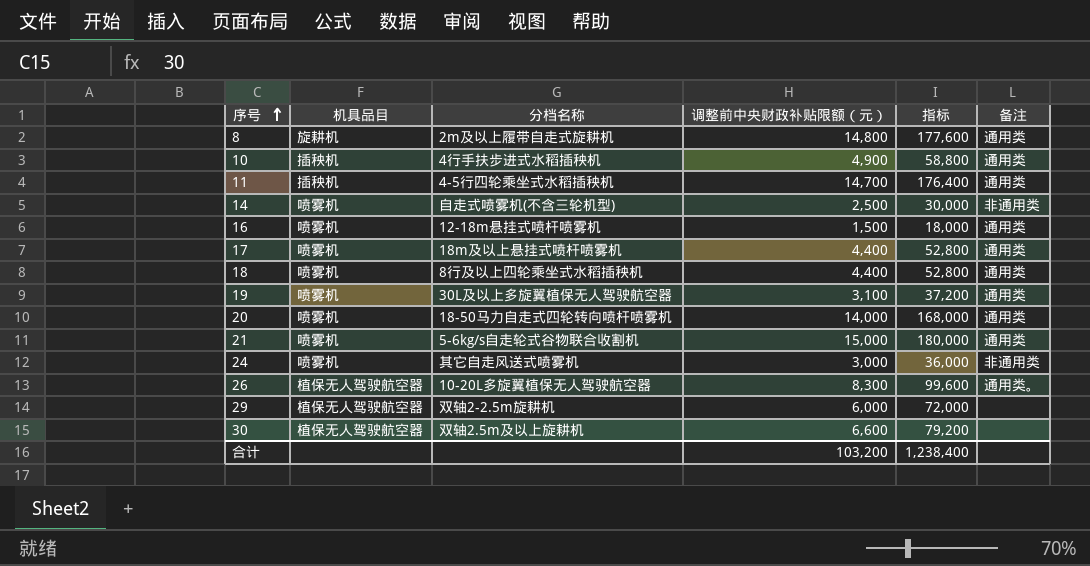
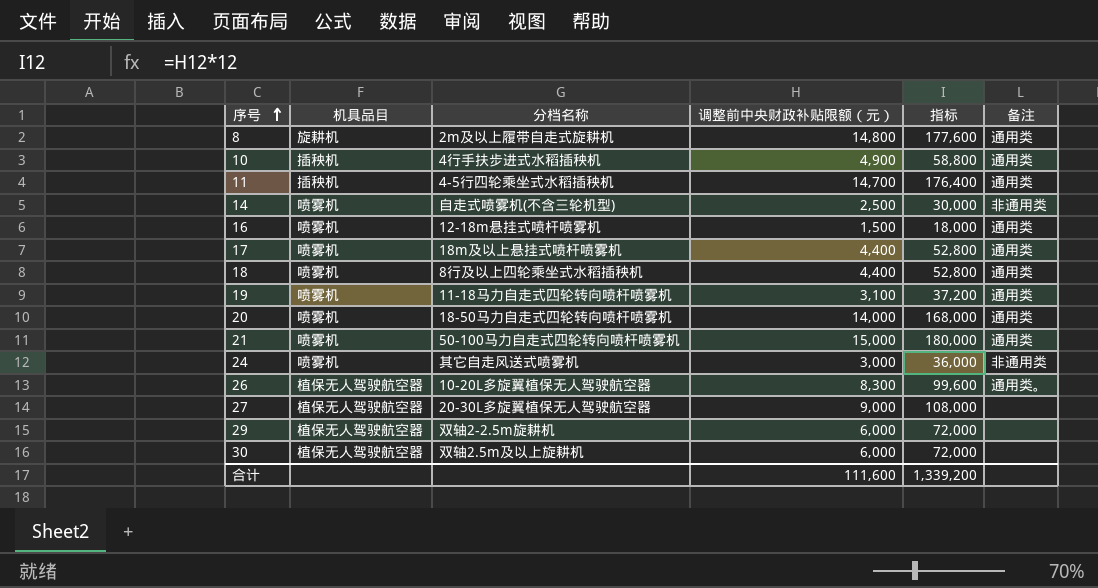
19 | 分档名称: 30L及以上多旋翼植保无人驾驶航空器 -> 11-18马力自走式四轮转向喷杆喷雾机
21 | 分档名称: 5-6kg/s自走轮式谷物联合收割机 -> 50-100马力自走式四轮转向喷杆喷雾机
row 27: none -> 植保无人驾驶航空器 | 20-30L多旋翼植保无人驾驶航空器 | 9,000 | 108,000 | none
30 | 调整前中央财政补贴限额（元）: 6,600 -> 6,000
30 | 指标: 79,200 -> 72,000
合计 | 调整前中央财政补贴限额（元）: 103,200 -> 111,600
合计 | 指标: 1,238,400 -> 1,339,200

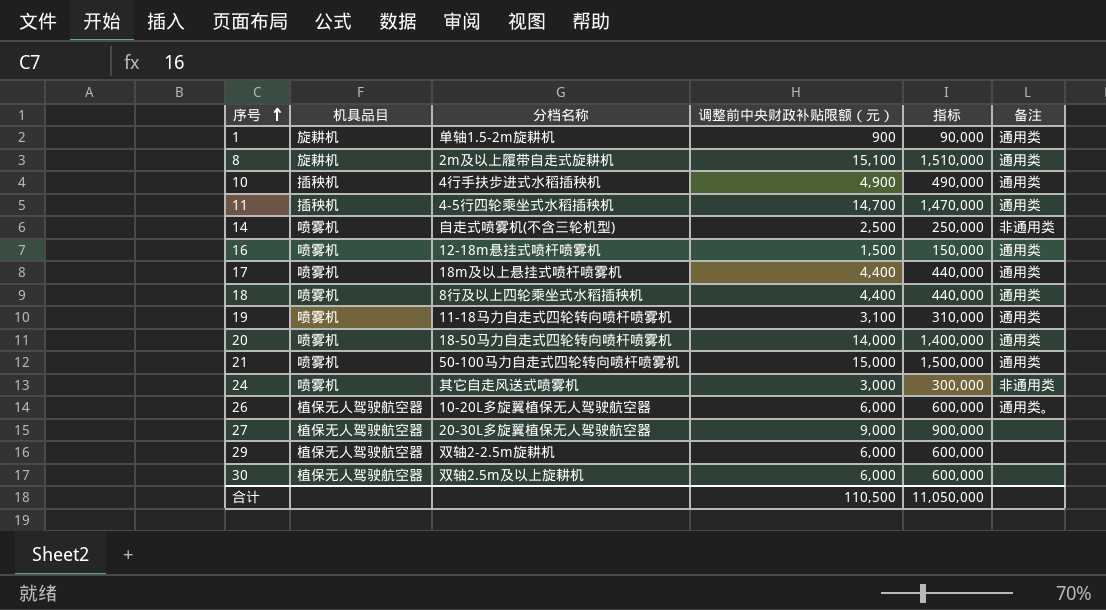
column 指标 | formula: [调整前中央财政补贴限额（元）] * 12 -> [调整前中央财政补贴限额（元）] * 100
row 1: none -> 旋耕机 | 单轴1.5-2m旋耕机 | 900 | 90,000 | 通用类
8 | 调整前中央财政补贴限额（元）: 14,800 -> 15,100
26 | 调整前中央财政补贴限额（元）: 8,300 -> 6,000
合计 | 调整前中央财政补贴限额（元）: 111,600 -> 110,500
合计 | 指标: 1,339,200 -> 11,050,000

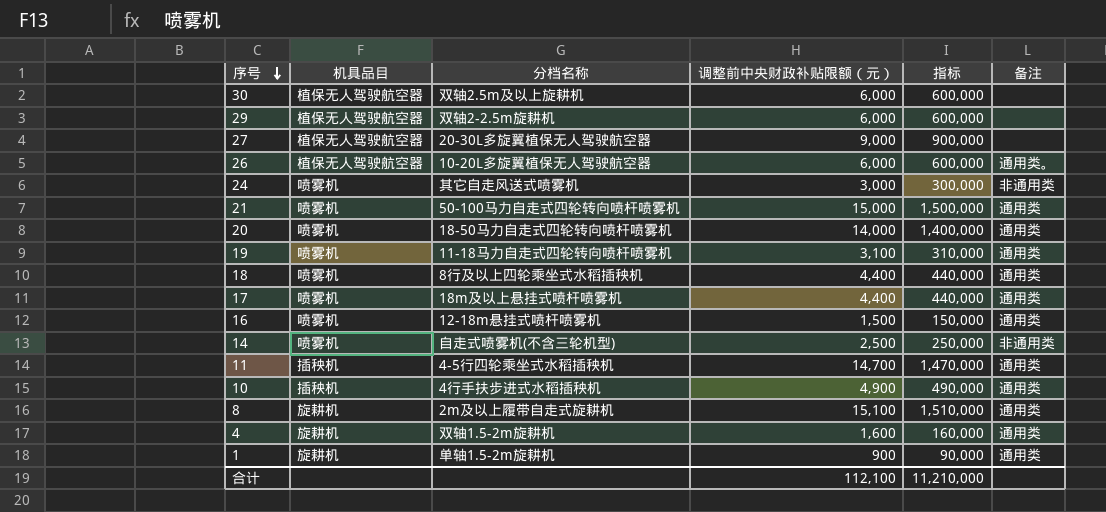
row order: 序号 ascending -> 序号 descending
row 4: none -> 旋耕机 | 双轴1.5-2m旋耕机 | 1,600 | 160,000 | 通用类
合计 | 调整前中央财政补贴限额（元）: 110,500 -> 112,100
合计 | 指标: 11,050,000 -> 11,210,000

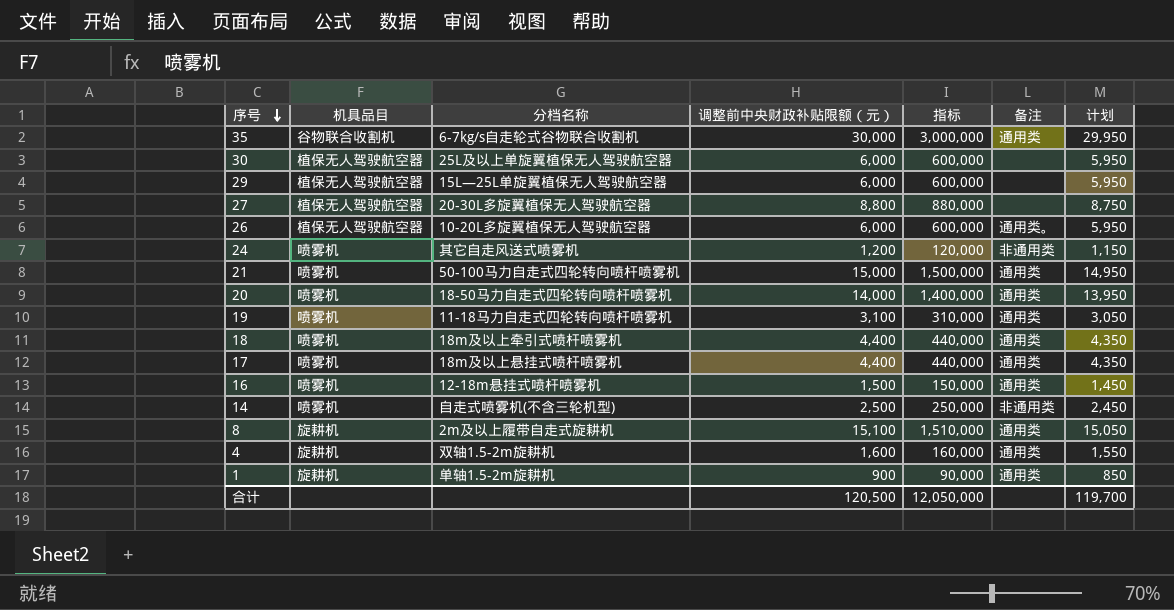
column 计划 | formula: none -> [调整前中央财政补贴限额（元）] - 50
row 11: 插秧机 | 4-5行四轮乘坐式水稻插秧机 | 14,700 | 1,470,000 | 通用类 -> none
row 10: 插秧机 | 4行手扶步进式水稻插秧机 | 4,900 | 490,000 | 通用类 -> none
row 35: none -> 谷物联合收割机 | 6-7kg/s自走轮式谷物联合收割机 | 30,000 | 3,000,000 | 通用类 | 29,950
30 | 分档名称: 双轴2.5m及以上旋耕机 -> 25L及以上单旋翼植保无人驾驶航空器
29 | 分档名称: 双轴2-2.5m旋耕机 -> 15L—25L单旋翼植保无人驾驶航空器
27 | 调整前中央财政补贴限额（元）: 9,000 -> 8,800
27 | 指标: 900,000 -> 880,000
24 | 调整前中央财政补贴限额（元）: 3,000 -> 1,200
24 | 指标: 300,000 -> 120,000
18 | 分档名称: 8行及以上四轮乘坐式水稻插秧机 -> 18m及以上牵引式喷杆喷雾机
合计 | 调整前中央财政补贴限额（元）: 112,100 -> 120,500
合计 | 指标: 11,210,000 -> 12,050,000

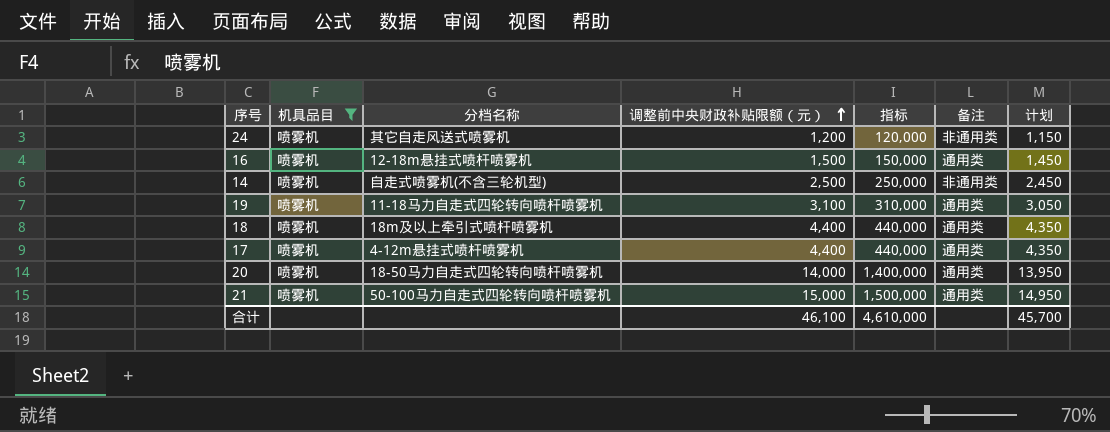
filter: none -> 机具品目 = 喷雾机
row order: 序号 descending -> 调整前中央财政补贴限额（元） ascending
17 | 分档名称: 18m及以上悬挂式喷杆喷雾机 -> 4-12m悬挂式喷杆喷雾机
合计 | 调整前中央财政补贴限额（元）: 120,500 -> 46,100
合计 | 指标: 12,050,000 -> 4,610,000
合计 | 计划: 119,700 -> 45,700

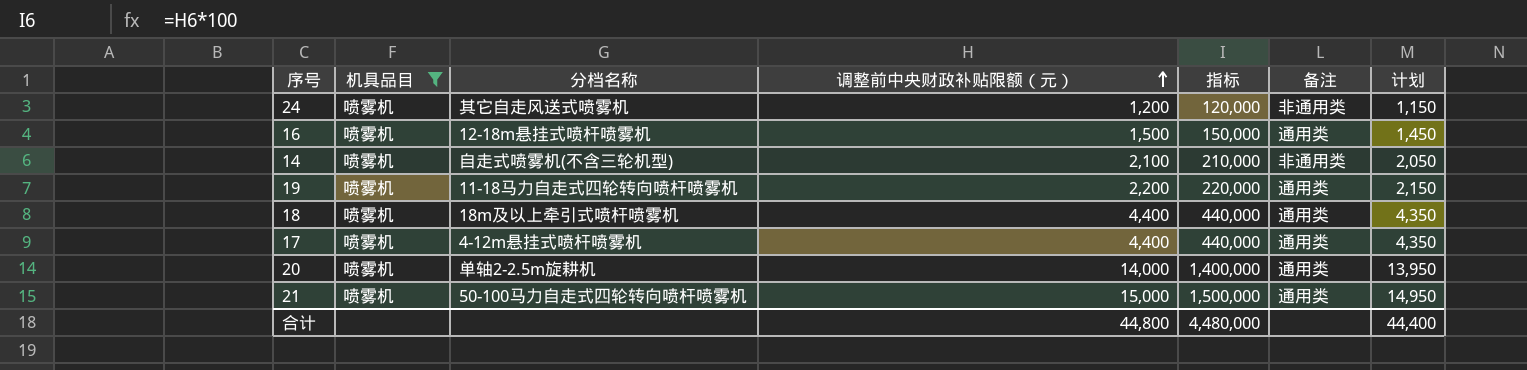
14 | 调整前中央财政补贴限额（元）: 2,500 -> 2,100
14 | 指标: 250,000 -> 210,000
14 | 计划: 2,450 -> 2,050
19 | 调整前中央财政补贴限额（元）: 3,100 -> 2,200
19 | 指标: 310,000 -> 220,000
19 | 计划: 3,050 -> 2,150
20 | 分档名称: 18-50马力自走式四轮转向喷杆喷雾机 -> 单轴2-2.5m旋耕机
合计 | 调整前中央财政补贴限额（元）: 46,100 -> 44,800
合计 | 指标: 4,610,000 -> 4,480,000
合计 | 计划: 45,700 -> 44,400

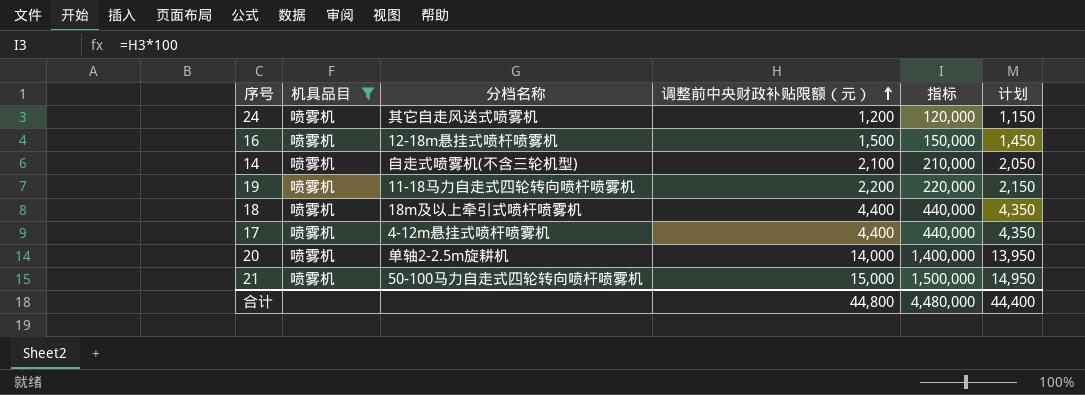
column 备注 | position: 6 -> none

